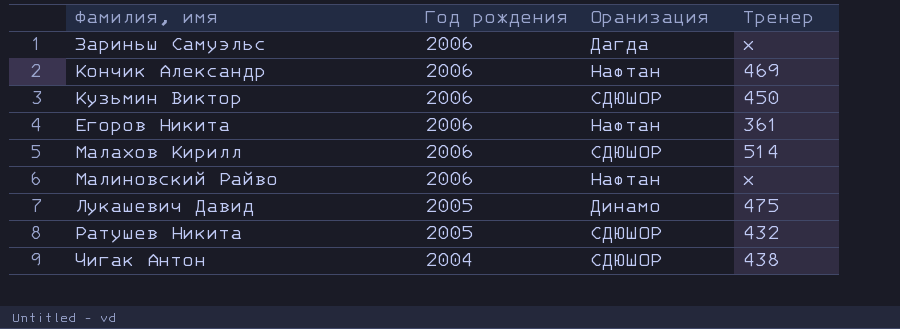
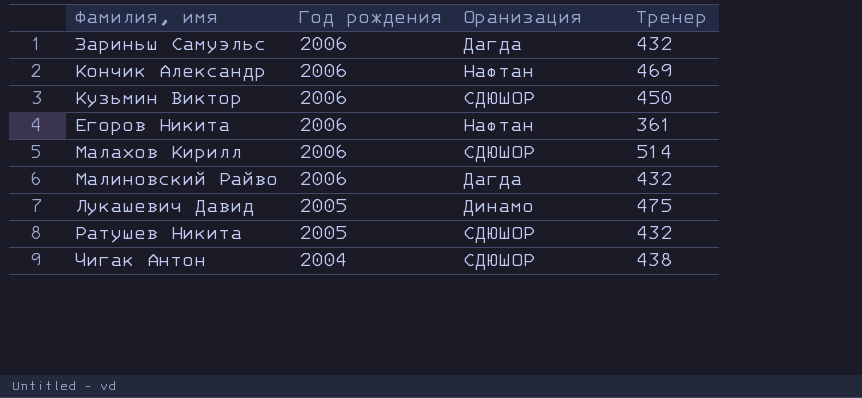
Зариньш Самуэльс | Тренер: х -> 432
Малиновский Райво | Оранизация: Нафтан -> Дагда
Малиновский Райво | Тренер: х -> 432

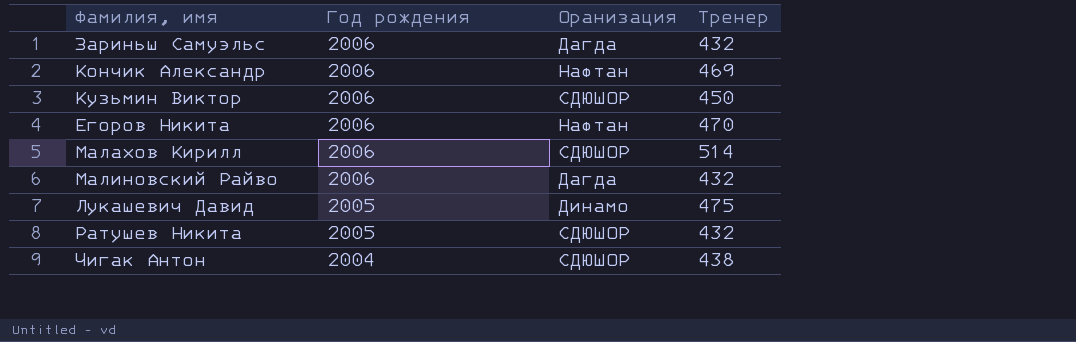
Егоров Никита | Тренер: 361 -> 470

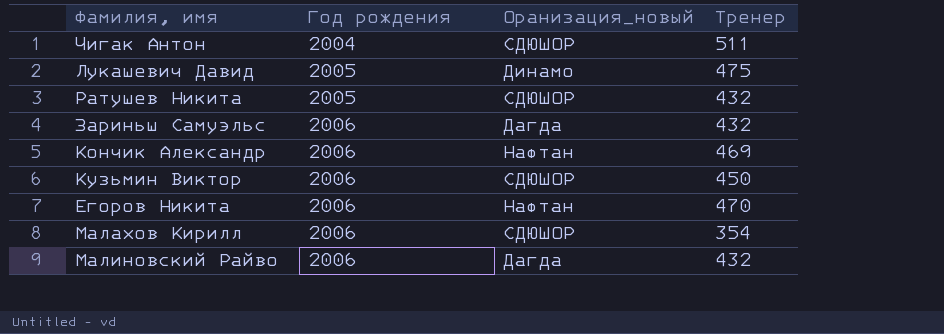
row order: Год рождения descending -> Год рождения ascending
column name: Оранизация -> Оранизация_новый
Чигак Антон | Тренер: 438 -> 511
Малахов Кирилл | Тренер: 514 -> 354

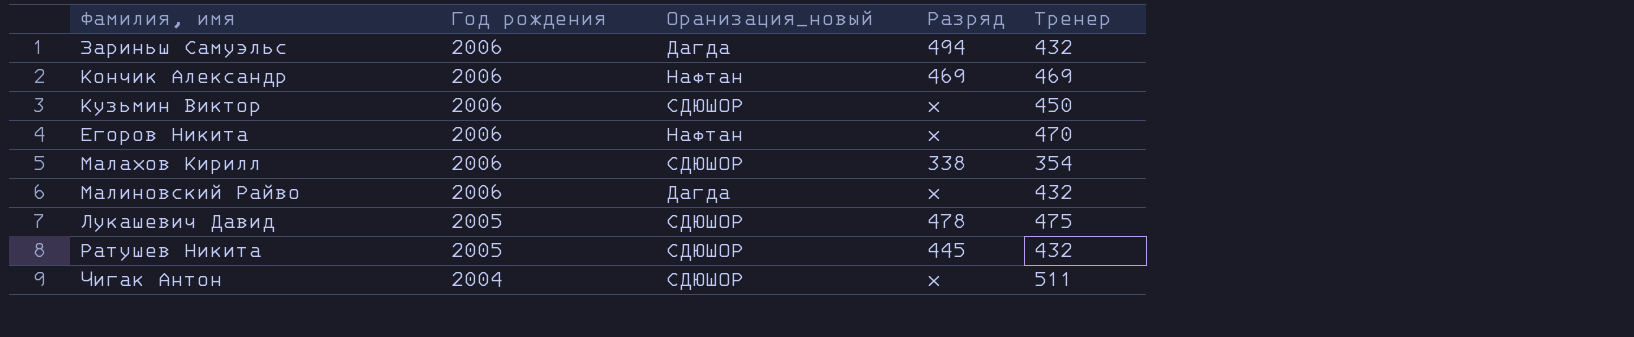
row order: Год рождения ascending -> Год рождения descending
column Разряд | position: none -> 4
Лукашевич Давид | Оранизация_новый: Динамо -> СДЮШОР

